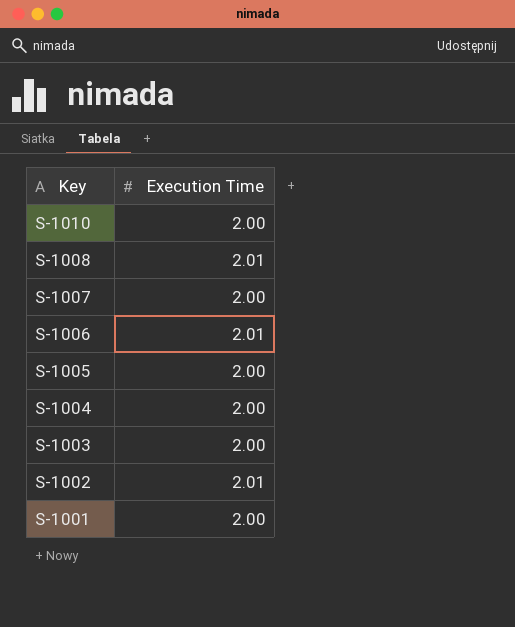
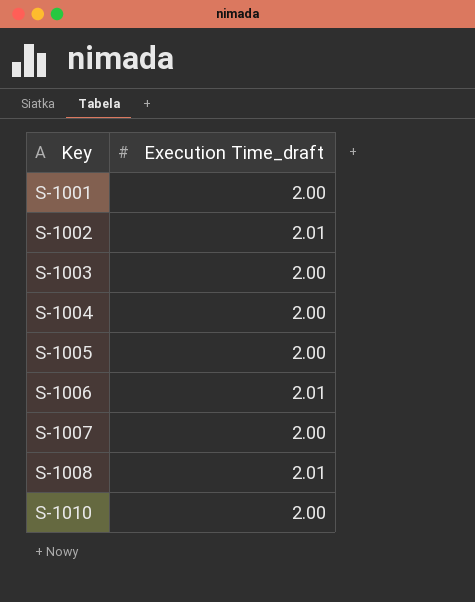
row order: Key descending -> Key ascending
column name: Execution Time -> Execution Time_draft

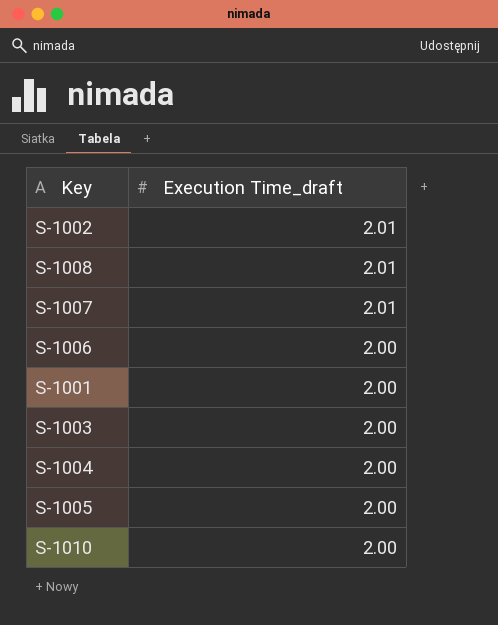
row order: Key ascending -> Execution Time_draft descending
S-1007 | Execution Time_draft: 2.00 -> 2.01
S-1006 | Execution Time_draft: 2.01 -> 2.00

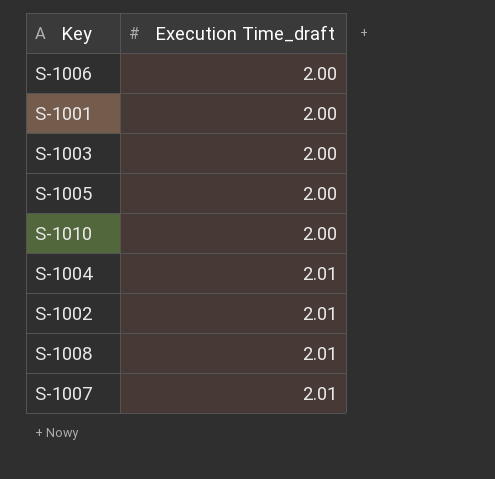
row order: Execution Time_draft descending -> Execution Time_draft ascending
S-1004 | Execution Time_draft: 2.00 -> 2.01

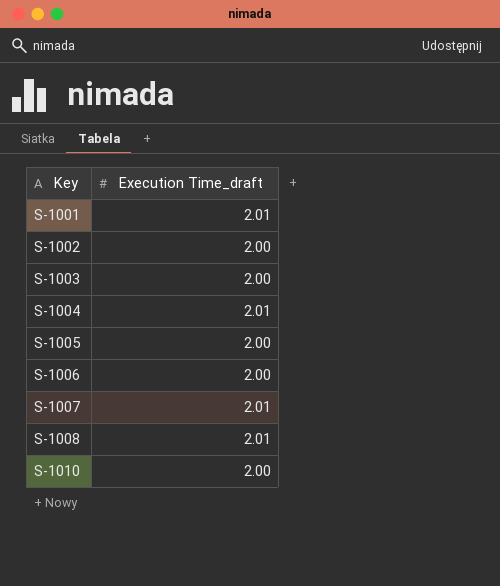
row order: Execution Time_draft ascending -> Key ascending
S-1001 | Execution Time_draft: 2.00 -> 2.01
S-1002 | Execution Time_draft: 2.01 -> 2.00

